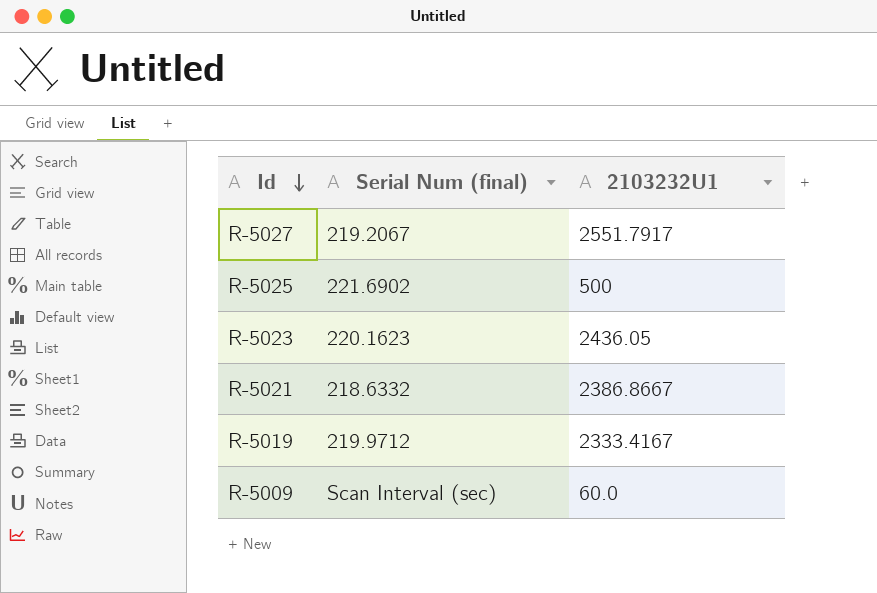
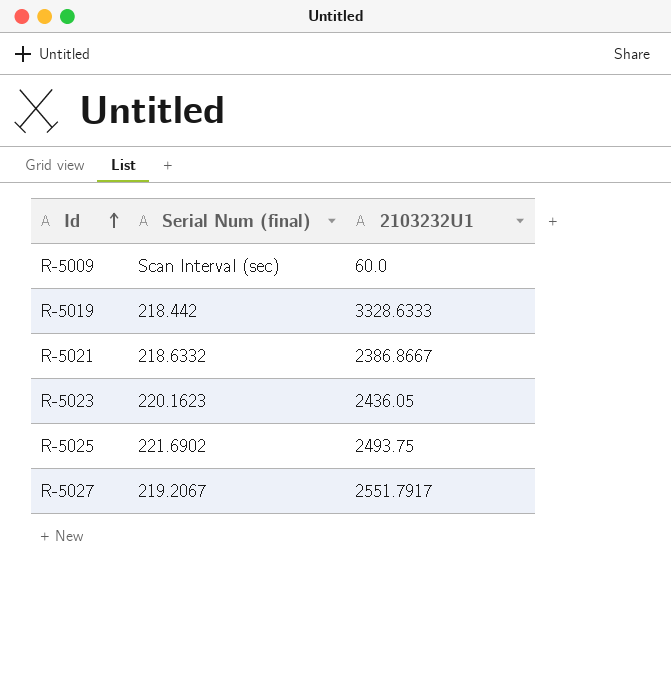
row order: Id descending -> Id ascending
R-5019 | Serial Num (final): 219.9712 -> 218.442
R-5019 | 2103232U1: 2333.4167 -> 3328.6333
R-5025 | 2103232U1: 500 -> 2493.75

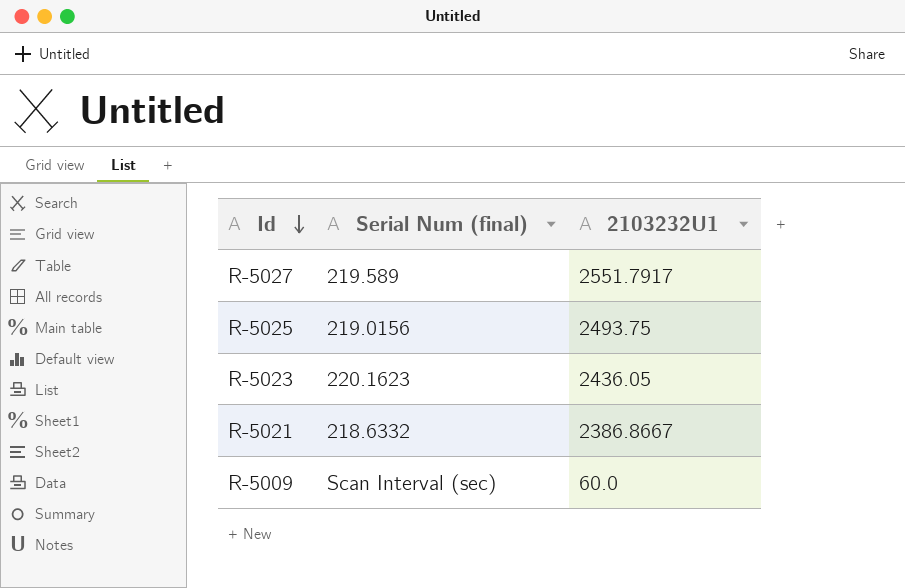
row order: Id ascending -> Id descending
row R-5019: 218.442 | 3328.6333 -> none
R-5027 | Serial Num (final): 219.2067 -> 219.589
R-5025 | Serial Num (final): 221.6902 -> 219.0156

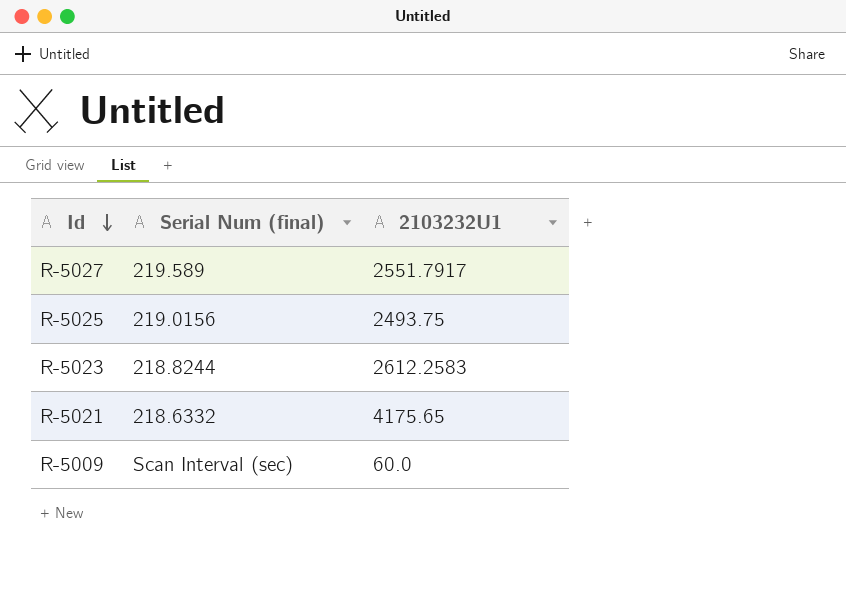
R-5023 | Serial Num (final): 220.1623 -> 218.8244
R-5023 | 2103232U1: 2436.05 -> 2612.2583
R-5021 | 2103232U1: 2386.8667 -> 4175.65

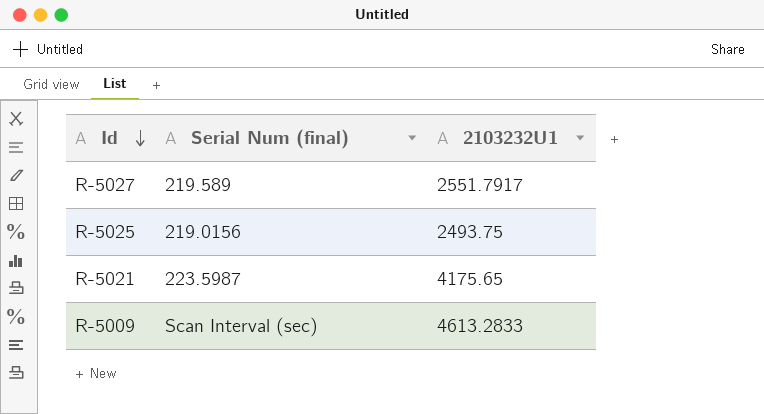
row R-5023: 218.8244 | 2612.2583 -> none
R-5021 | Serial Num (final): 218.6332 -> 223.5987
R-5009 | 2103232U1: 60.0 -> 4613.2833

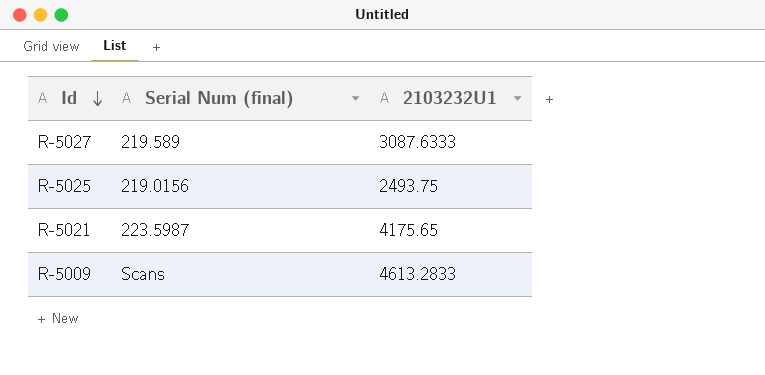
R-5027 | 2103232U1: 2551.7917 -> 3087.6333
R-5009 | Serial Num (final): Scan Interval (sec) -> Scans

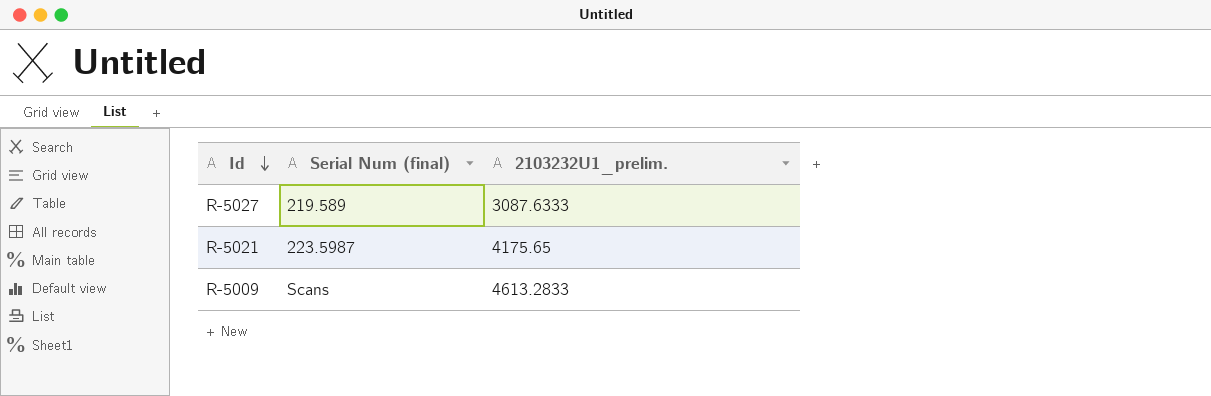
column name: 2103232U1 -> 2103232U1_prelim.
row R-5025: 219.0156 | 2493.75 -> none

